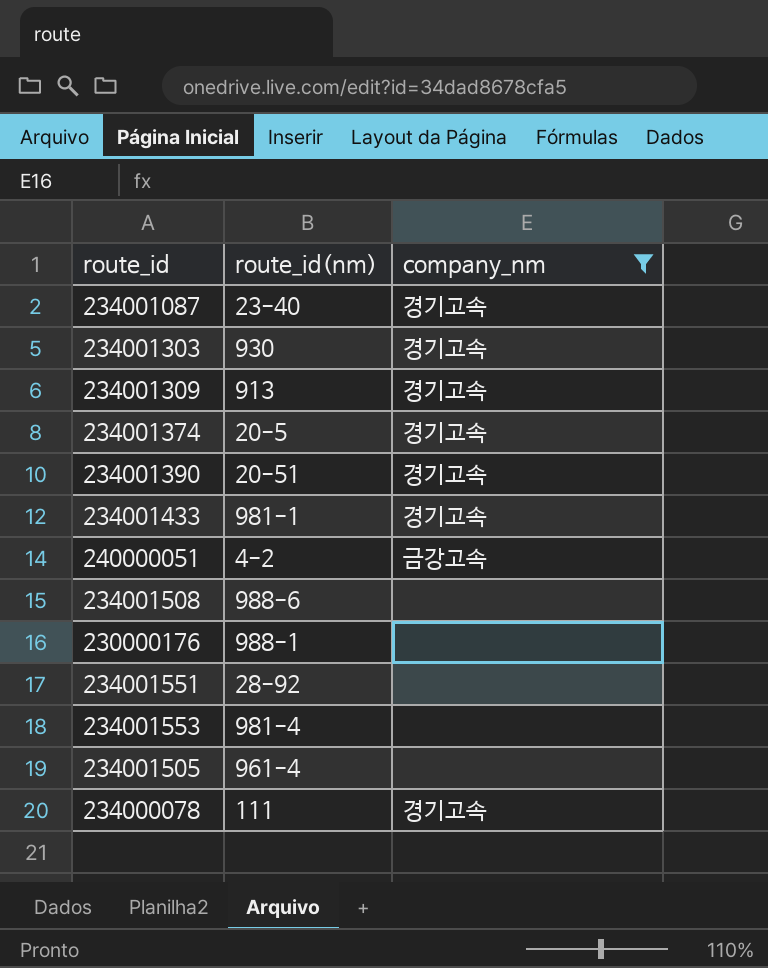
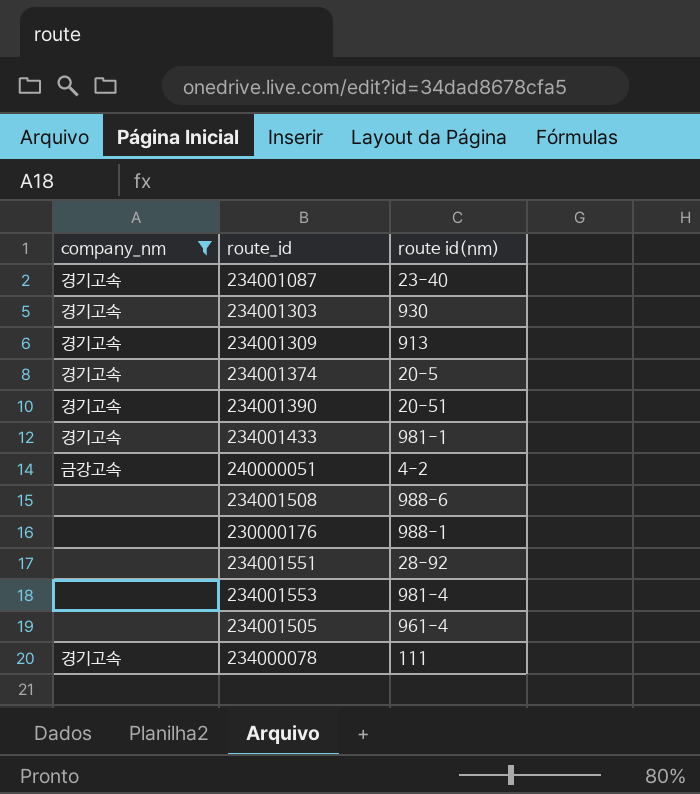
column company_nm | position: 3 -> 1
column name: route_id(nm) -> route id(nm)

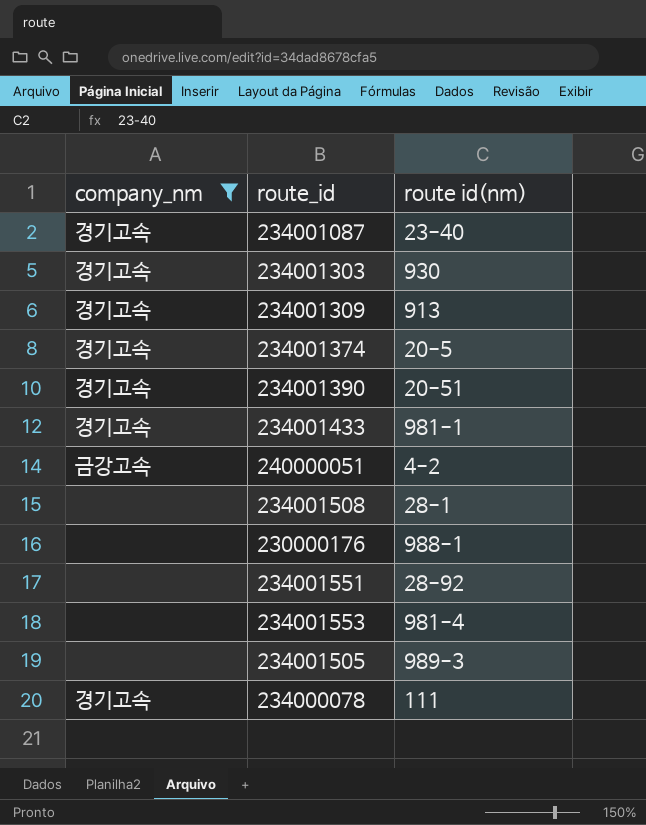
234001508 | route id(nm): 988-6 -> 28-1
234001505 | route id(nm): 961-4 -> 989-3

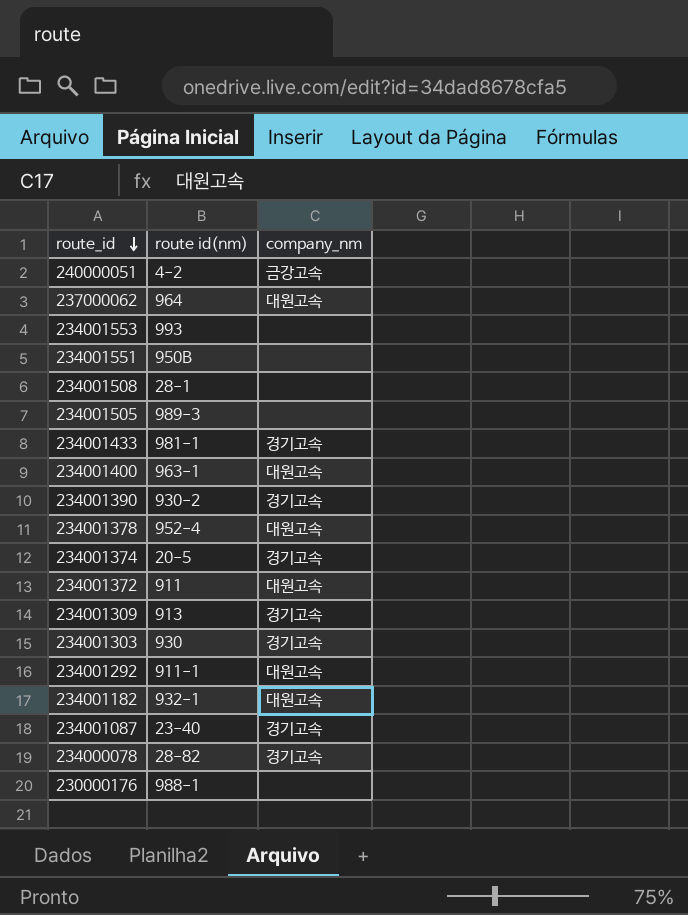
filter: company_nm != 대원고속 -> none
row order: none -> route_id descending
column company_nm | position: 1 -> 3
234001553 | route id(nm): 981-4 -> 993
234001551 | route id(nm): 28-92 -> 950B
234001390 | route id(nm): 20-51 -> 930-2
234000078 | route id(nm): 111 -> 28-82

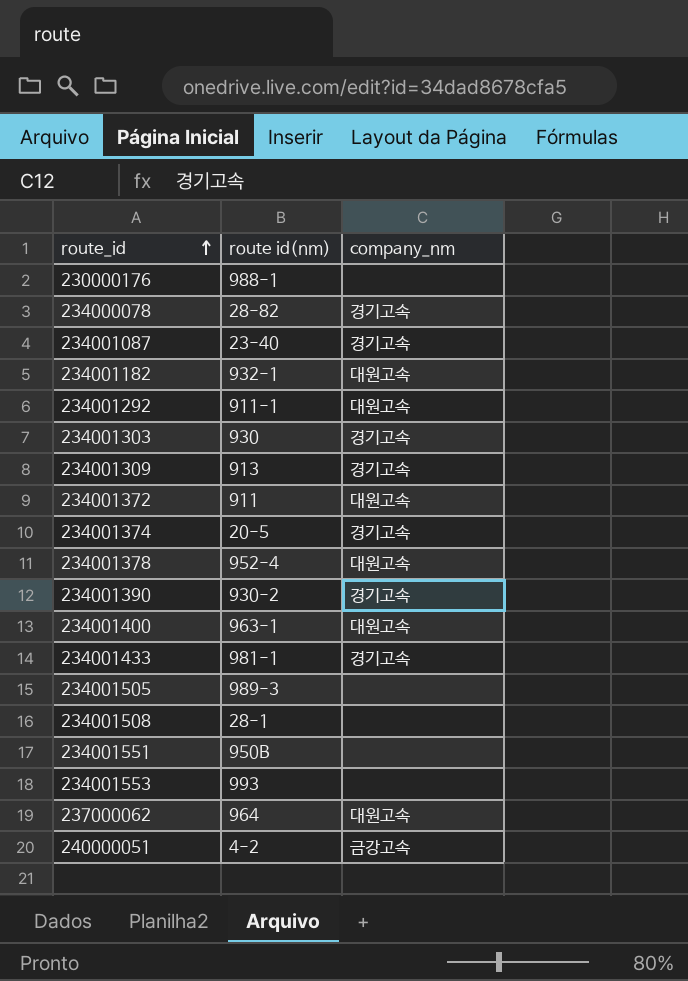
row order: route_id descending -> route_id ascending

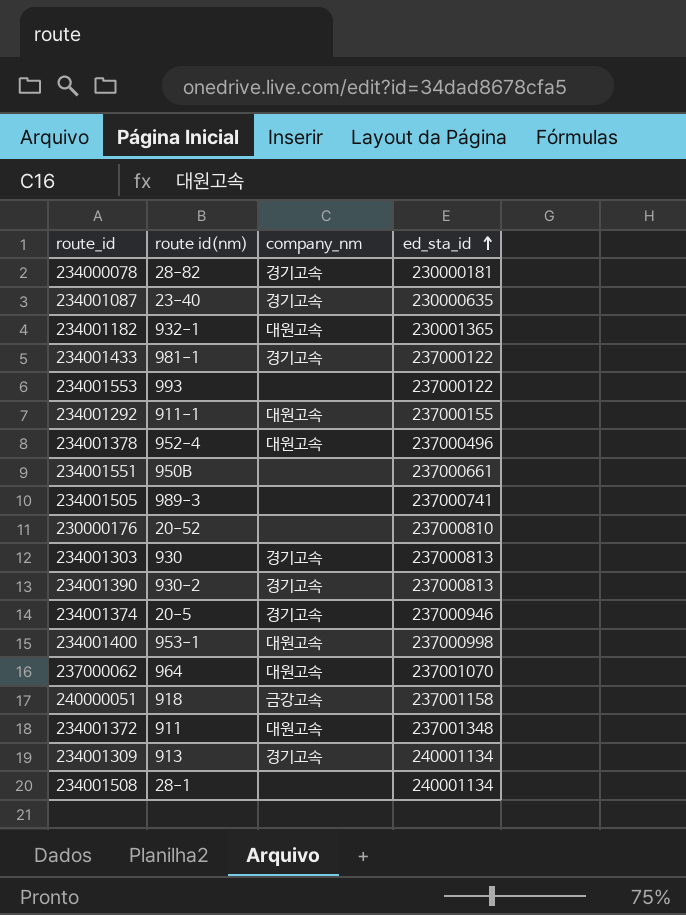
row order: route_id ascending -> ed_sta_id ascending
column ed_sta_id | position: none -> 4
230000176 | route id(nm): 988-1 -> 20-52
234001400 | route id(nm): 963-1 -> 953-1
240000051 | route id(nm): 4-2 -> 918

